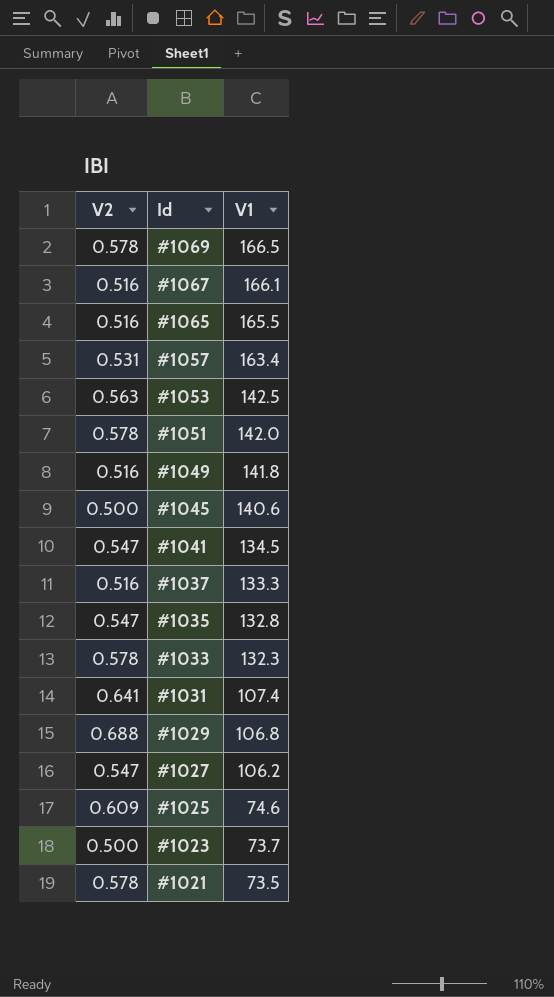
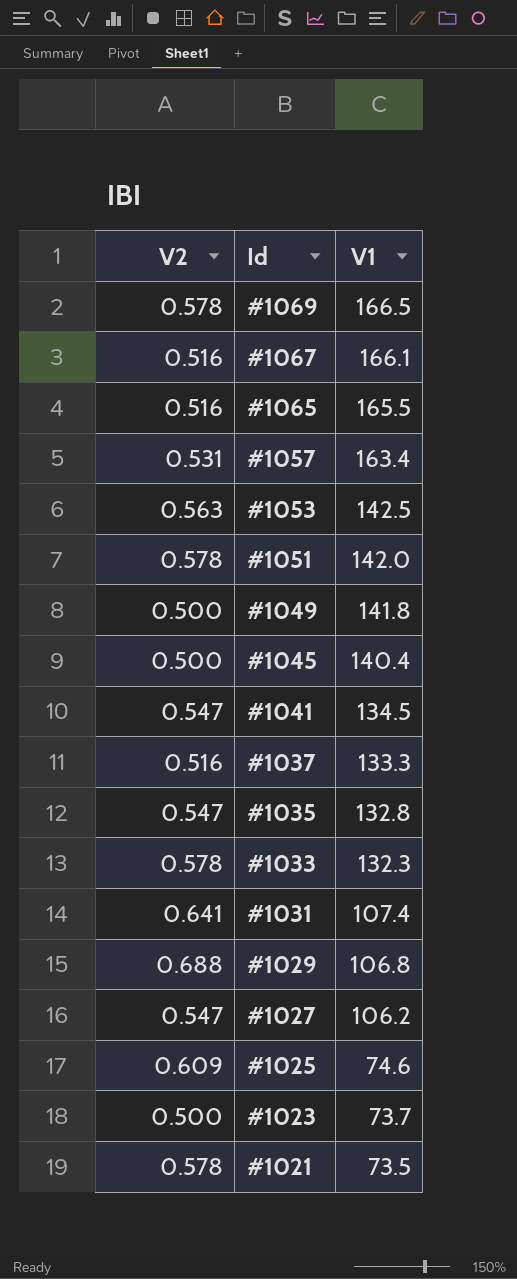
#1049 | V2: 0.516 -> 0.500
#1045 | V1: 140.6 -> 140.4

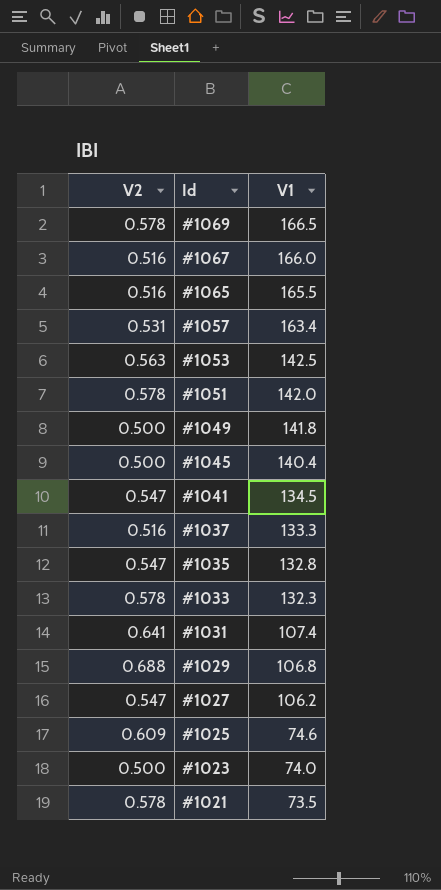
#1067 | V1: 166.1 -> 166.0
#1023 | V1: 73.7 -> 74.0

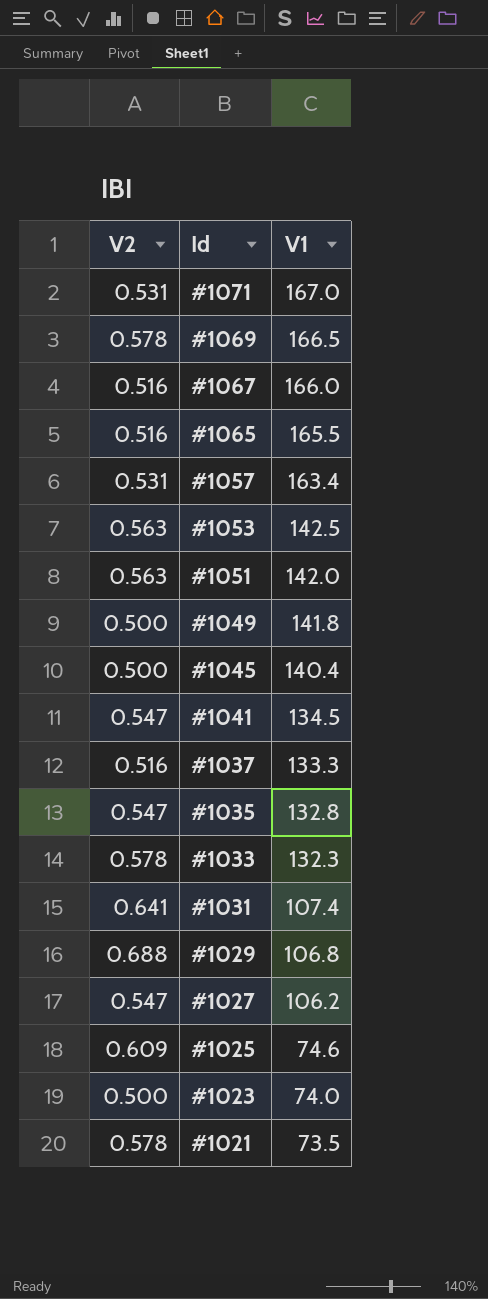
row #1071: none -> 0.531 | 167.0
#1051 | V2: 0.578 -> 0.563

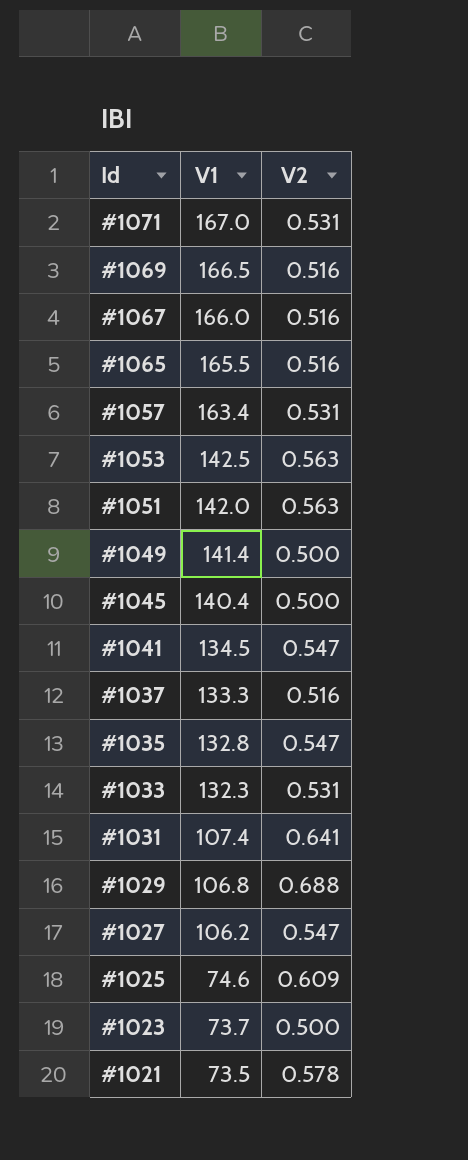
column V2 | position: 1 -> 3
#1069 | V2: 0.578 -> 0.516
#1049 | V1: 141.8 -> 141.4
#1033 | V2: 0.578 -> 0.531
#1023 | V1: 74.0 -> 73.7

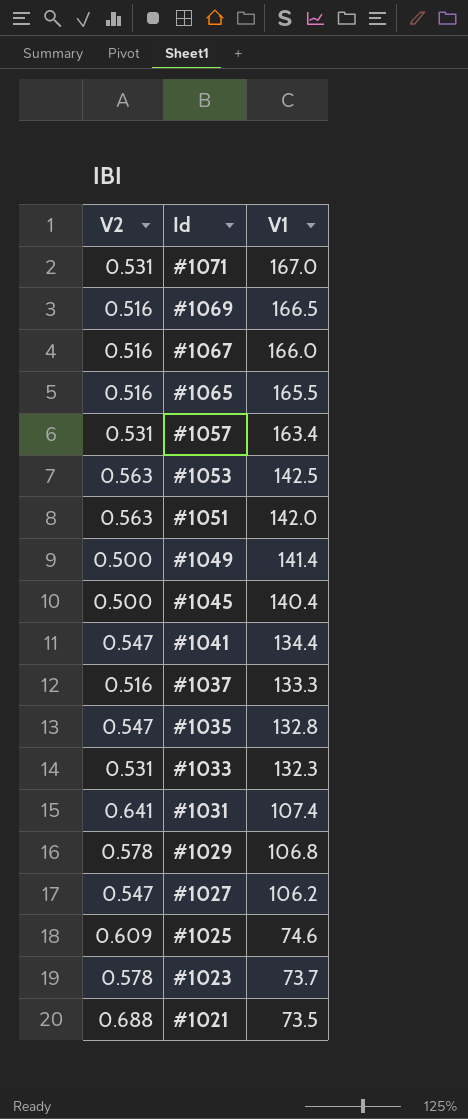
column V2 | position: 3 -> 1
#1041 | V1: 134.5 -> 134.4
#1029 | V2: 0.688 -> 0.578
#1023 | V2: 0.500 -> 0.578
#1021 | V2: 0.578 -> 0.688

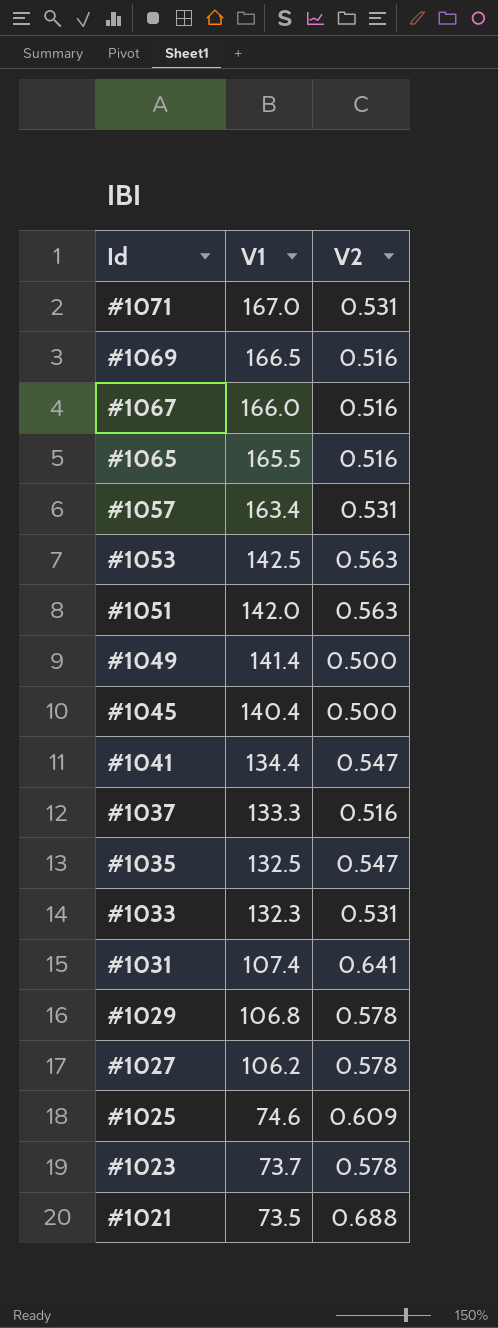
column V2 | position: 1 -> 3
#1035 | V1: 132.8 -> 132.5
#1027 | V2: 0.547 -> 0.578

